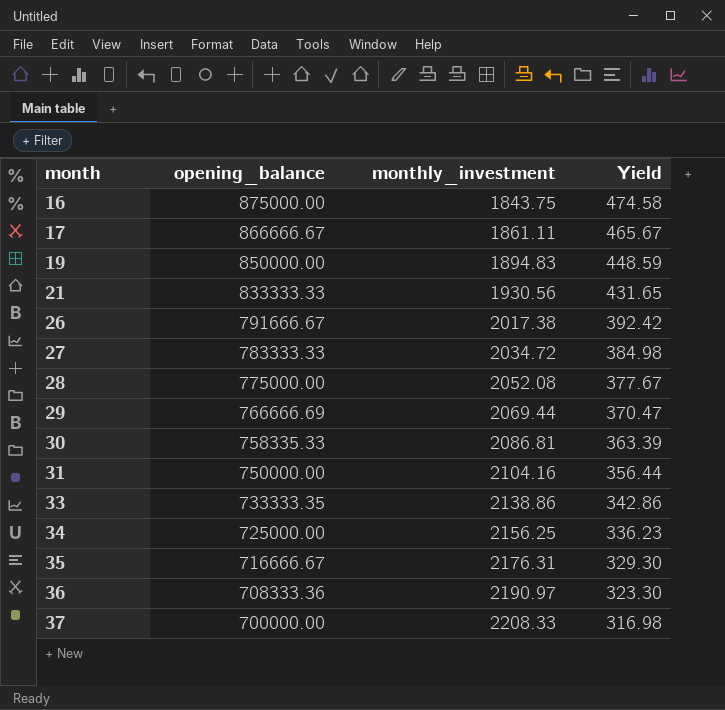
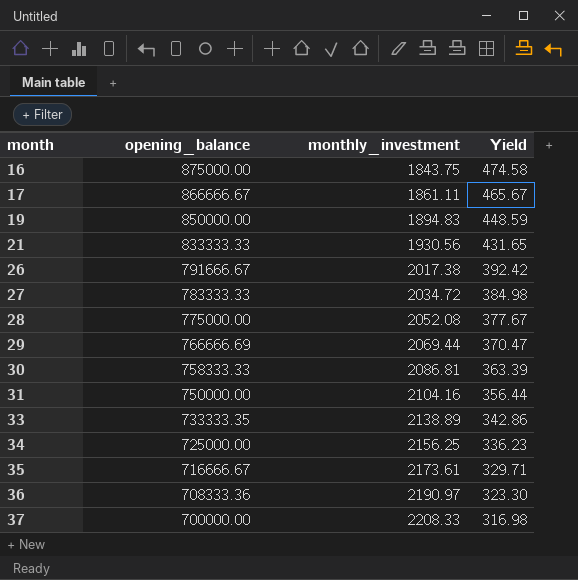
30 | opening_balance: 758335.33 -> 758333.33
33 | monthly_investment: 2138.86 -> 2138.89
35 | monthly_investment: 2176.31 -> 2173.61
35 | Yield: 329.30 -> 329.71

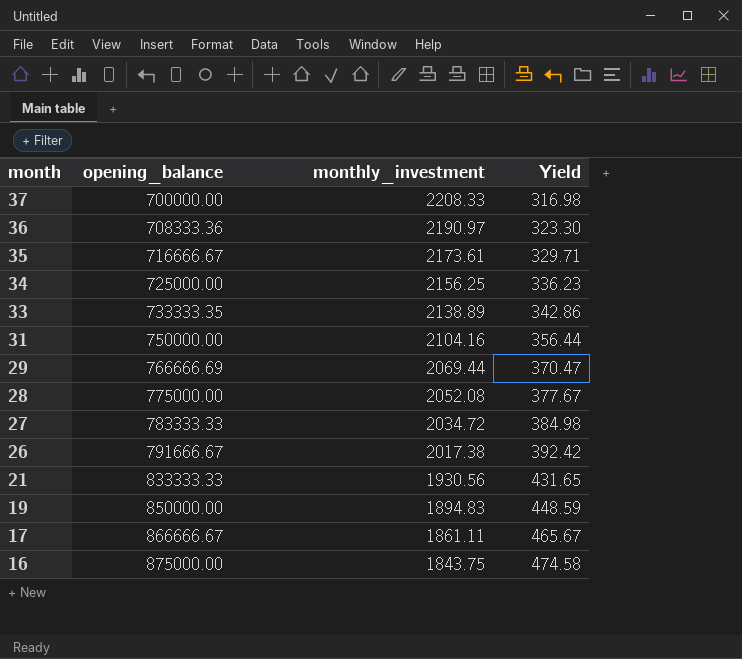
row order: month ascending -> month descending
row 30: 758333.33 | 2086.81 | 363.39 -> none

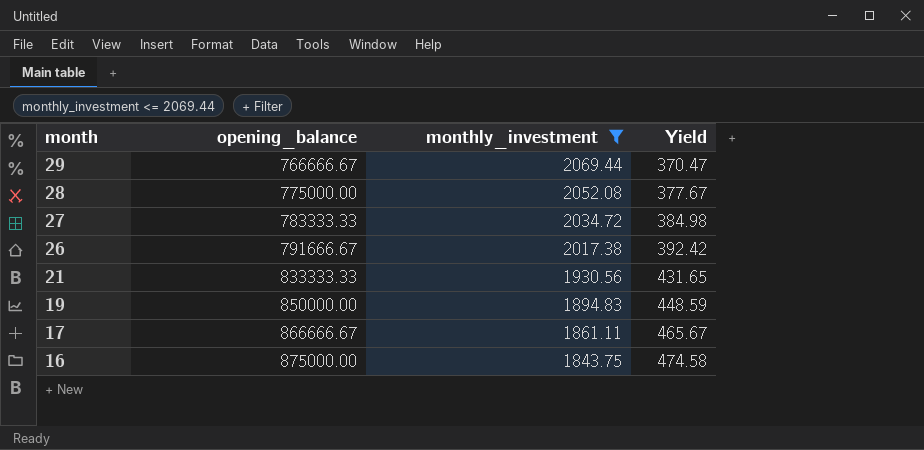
filter: none -> monthly_investment <= 2069.44
29 | opening_balance: 766666.69 -> 766666.67

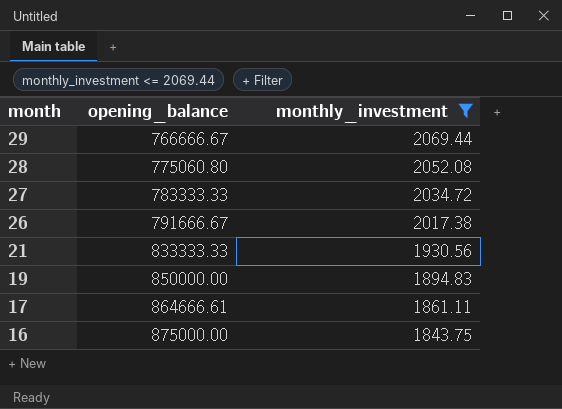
column Yield | formula: [opening_balance] / [monthly_investment] -> none
28 | opening_balance: 775000.00 -> 775060.80
17 | opening_balance: 866666.67 -> 864666.61

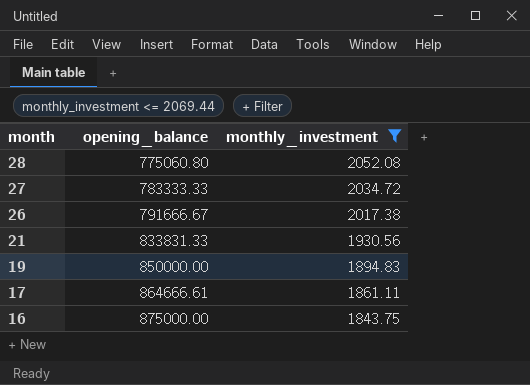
row 29: 766666.67 | 2069.44 -> none
21 | opening_balance: 833333.33 -> 833831.33

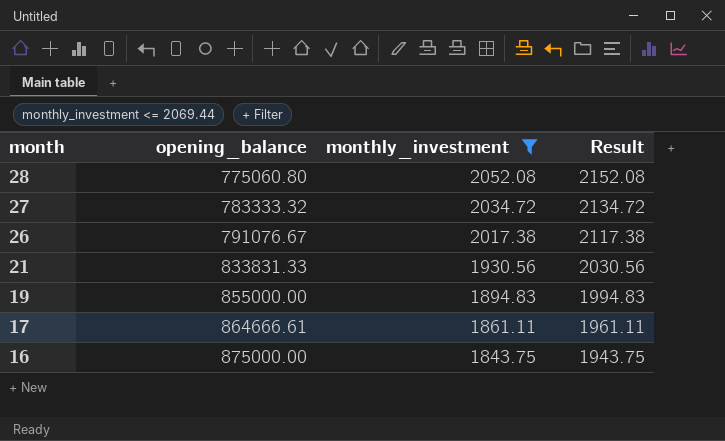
column Result | formula: none -> [monthly_investment] + 100
27 | opening_balance: 783333.33 -> 783333.32
26 | opening_balance: 791666.67 -> 791076.67
19 | opening_balance: 850000.00 -> 855000.00

